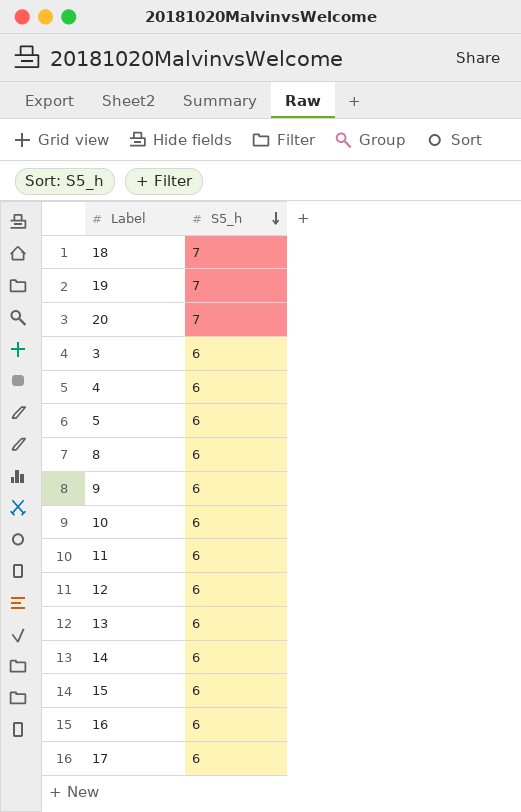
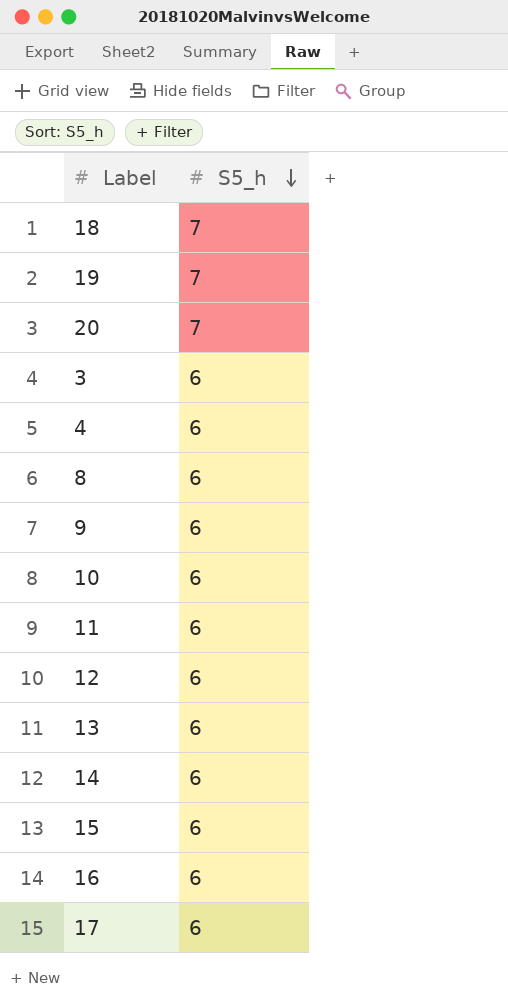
row 5: 6 -> none

